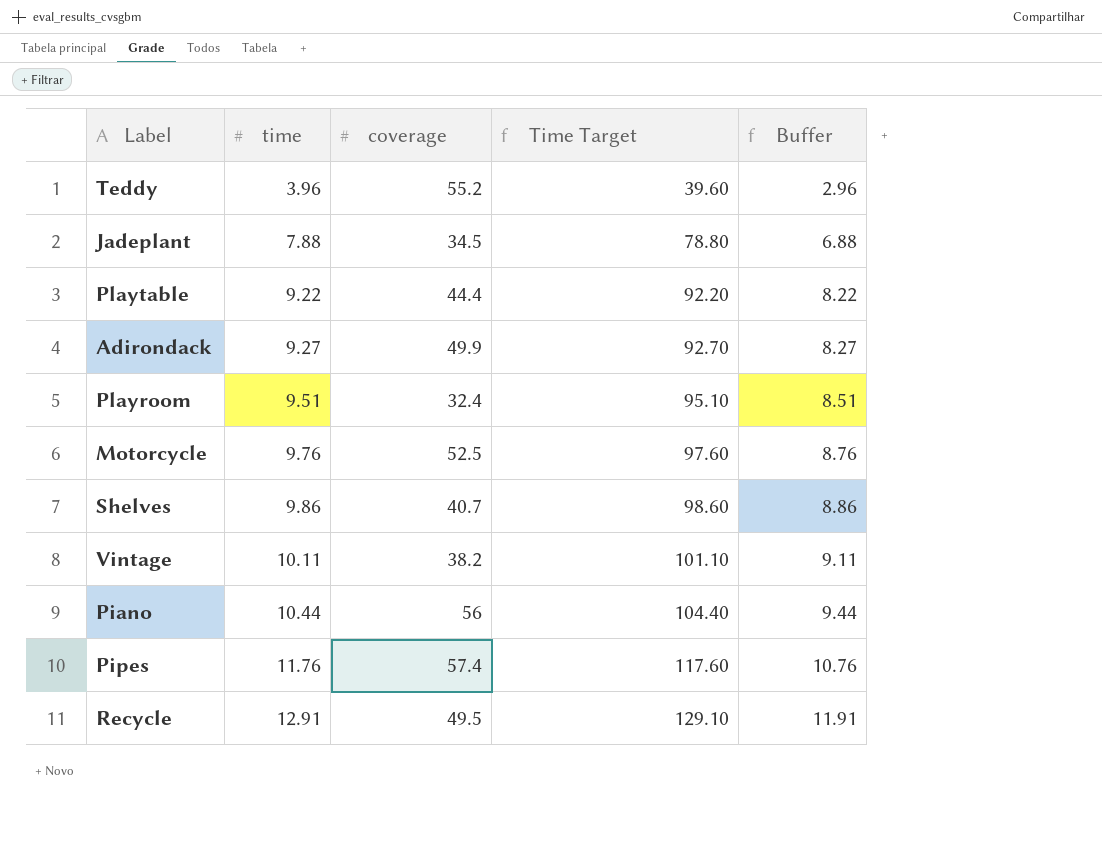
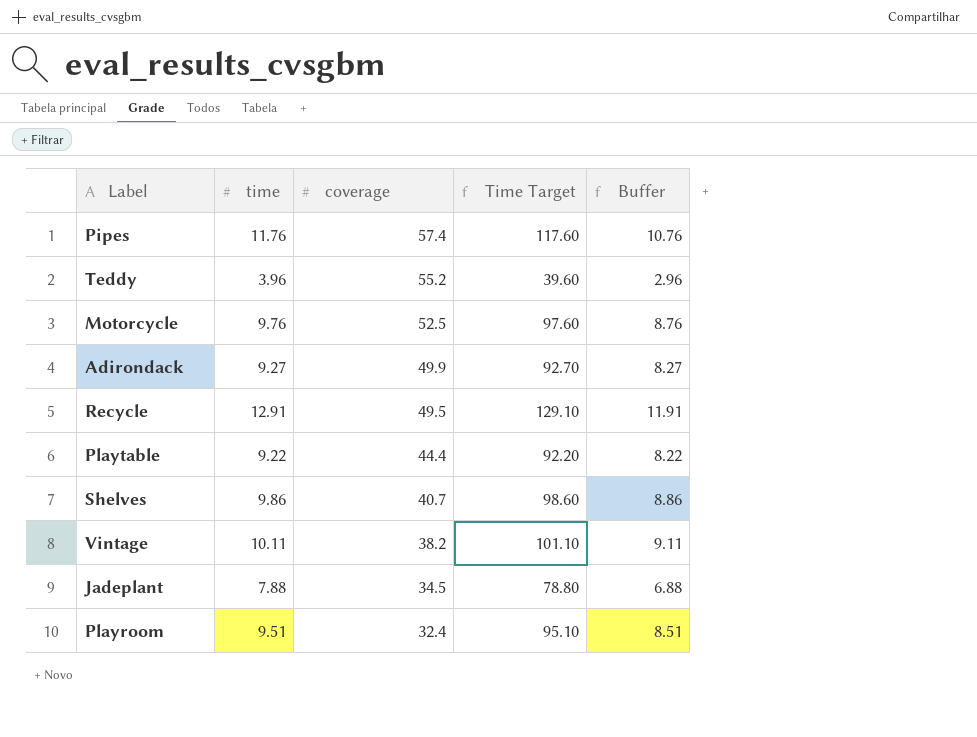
row order: time ascending -> coverage descending
row Piano: 10.44 | 56 | 104.40 | 9.44 -> none

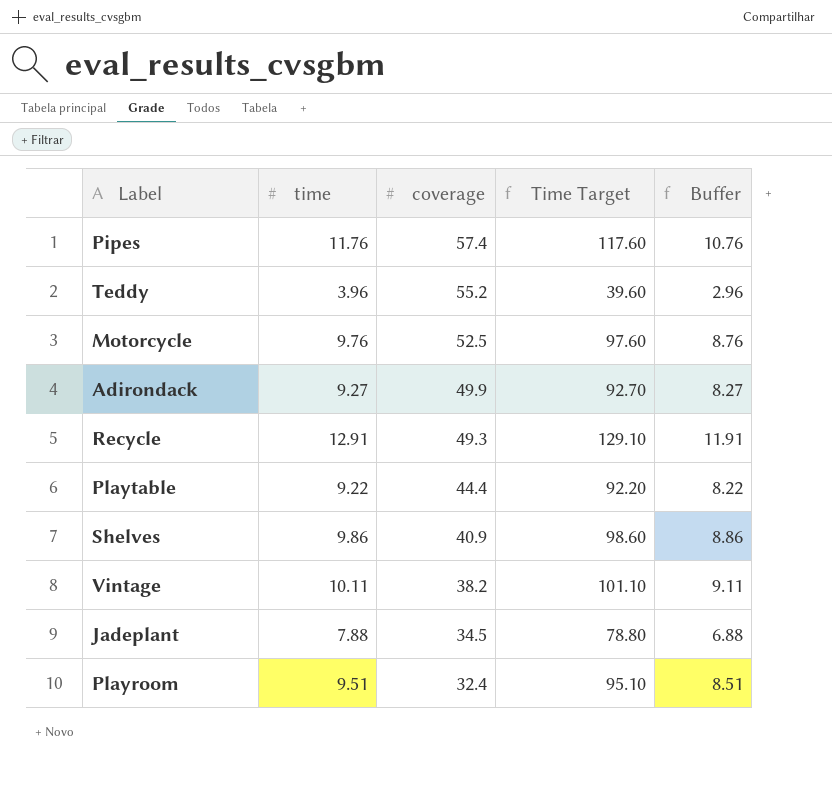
Recycle | coverage: 49.5 -> 49.3
Shelves | coverage: 40.7 -> 40.9

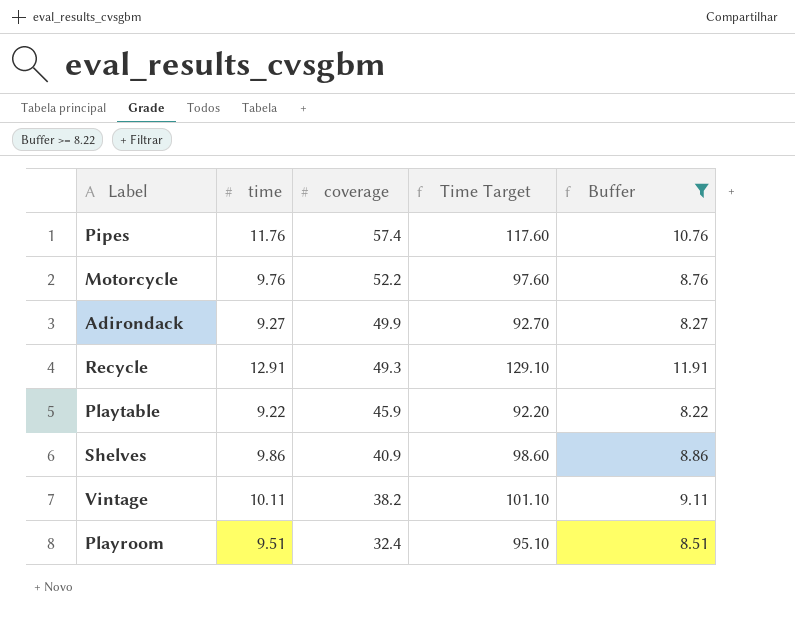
filter: none -> Buffer >= 8.22
Motorcycle | coverage: 52.5 -> 52.2
Playtable | coverage: 44.4 -> 45.9

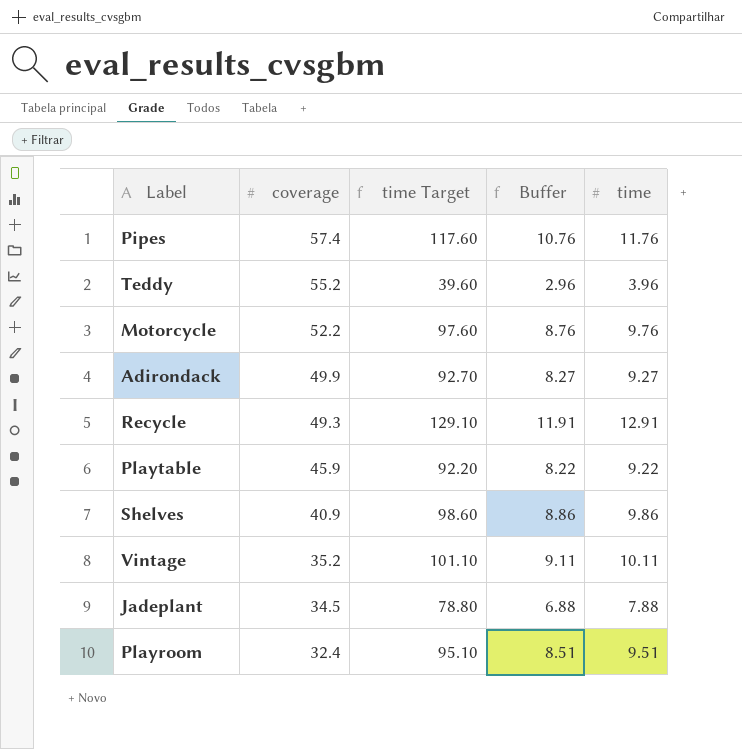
filter: Buffer >= 8.22 -> none
column name: Time Target -> time Target
column time | position: 2 -> 5
Vintage | coverage: 38.2 -> 35.2

